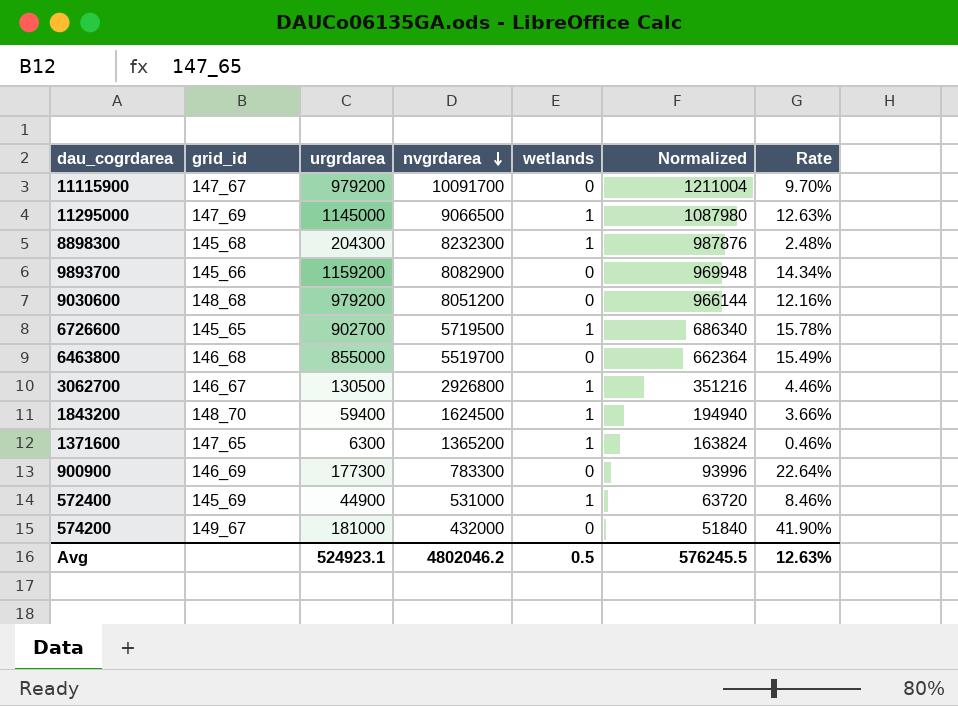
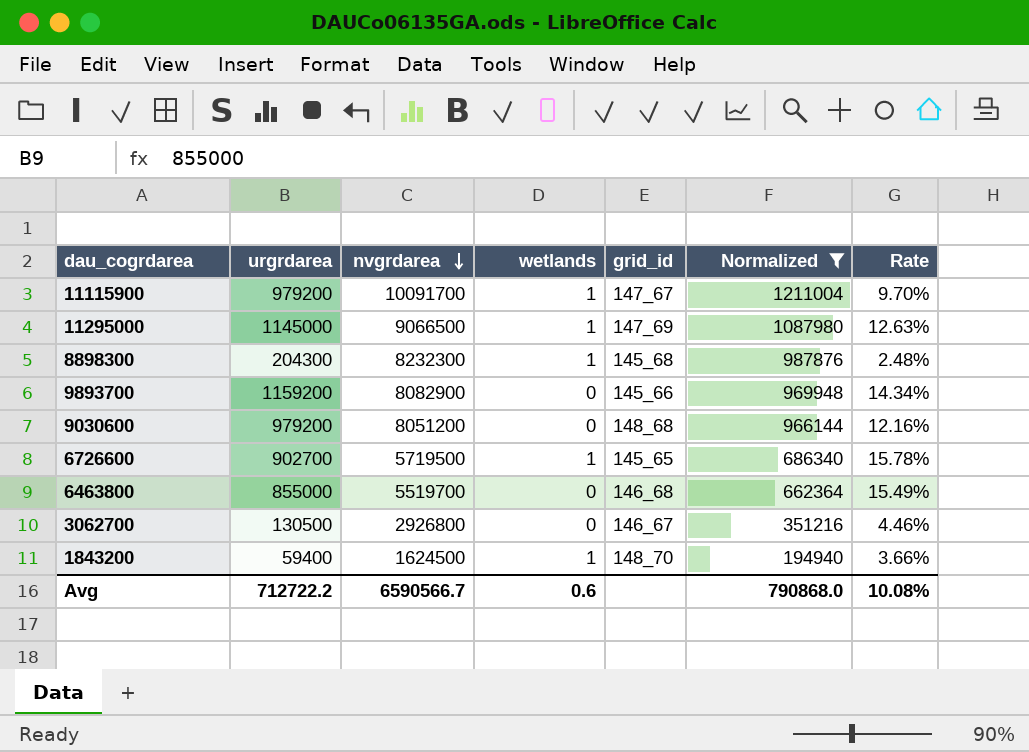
filter: none -> Normalized >= 194940
column grid_id | position: 2 -> 5
11115900 | wetlands: 0 -> 1
3062700 | wetlands: 1 -> 0
Avg | urgrdarea: 524923.1 -> 712722.2
Avg | nvgrdarea: 4802046.2 -> 6590566.7
Avg | wetlands: 0.5 -> 0.6
Avg | Normalized: 576245.5 -> 790868.0
Avg | Rate: 12.63% -> 10.08%

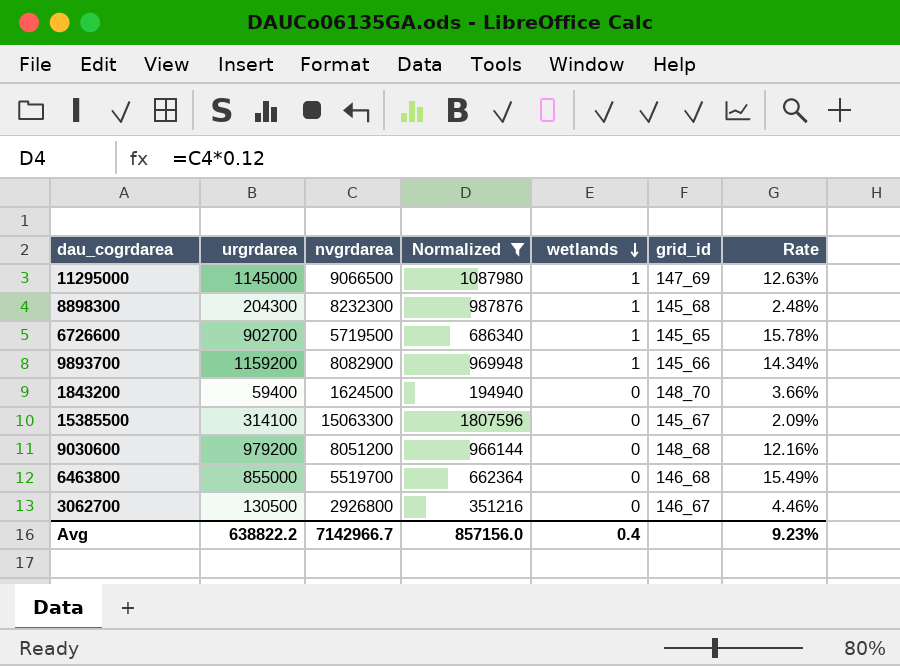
row order: nvgrdarea descending -> wetlands descending
column Normalized | position: 6 -> 4
row 11115900: 979200 | 10091700 | 1 | 147_67 | 1211004 | 9.70% -> none
9893700 | wetlands: 0 -> 1
1843200 | wetlands: 1 -> 0
row 15385500: none -> 314100 | 15063300 | 1807596 | 0 | 145_67 | 2.09%
Avg | urgrdarea: 712722.2 -> 638822.2
Avg | nvgrdarea: 6590566.7 -> 7142966.7
Avg | Normalized: 790868.0 -> 857156.0
Avg | wetlands: 0.6 -> 0.4
Avg | Rate: 10.08% -> 9.23%

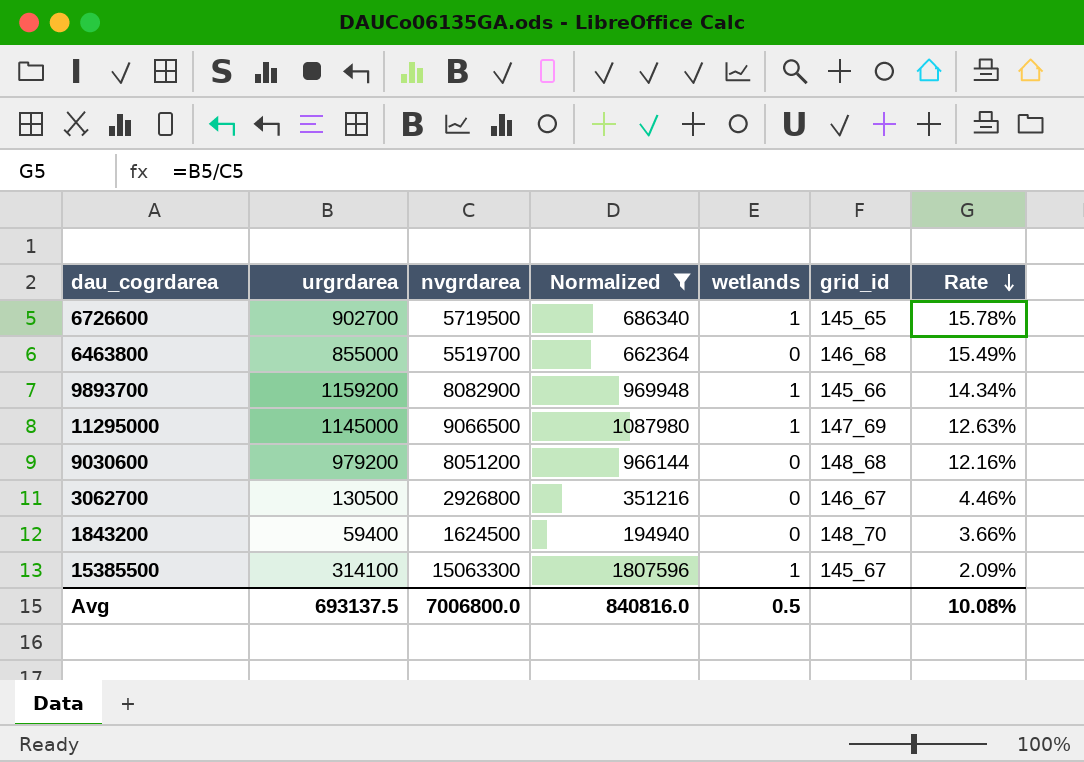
row order: wetlands descending -> Rate descending
row 8898300: 204300 | 8232300 | 987876 | 1 | 145_68 | 2.48% -> none
15385500 | wetlands: 0 -> 1
Avg | urgrdarea: 638822.2 -> 693137.5
Avg | nvgrdarea: 7142966.7 -> 7006800.0
Avg | Normalized: 857156.0 -> 840816.0
Avg | wetlands: 0.4 -> 0.5
Avg | Rate: 9.23% -> 10.08%

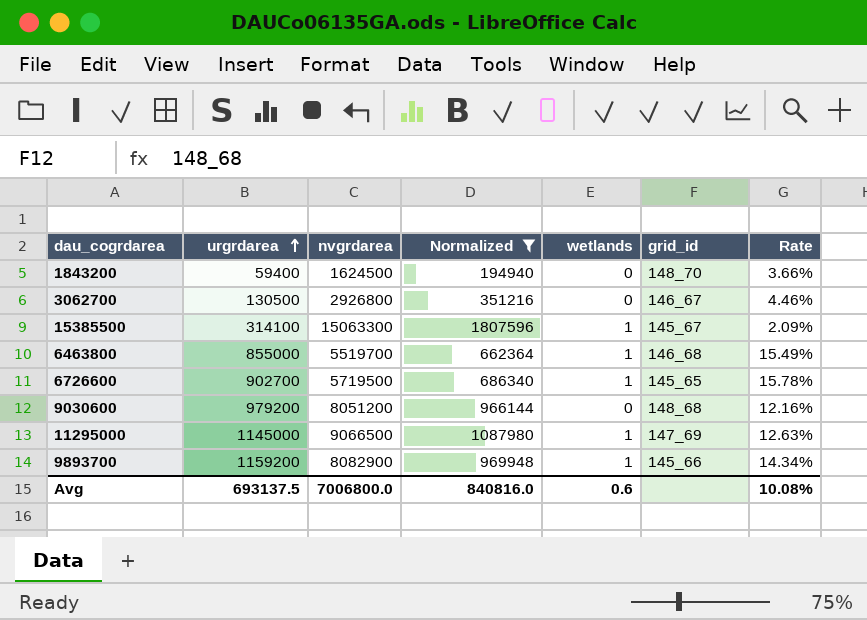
row order: Rate descending -> urgrdarea ascending
6463800 | wetlands: 0 -> 1
Avg | wetlands: 0.5 -> 0.6

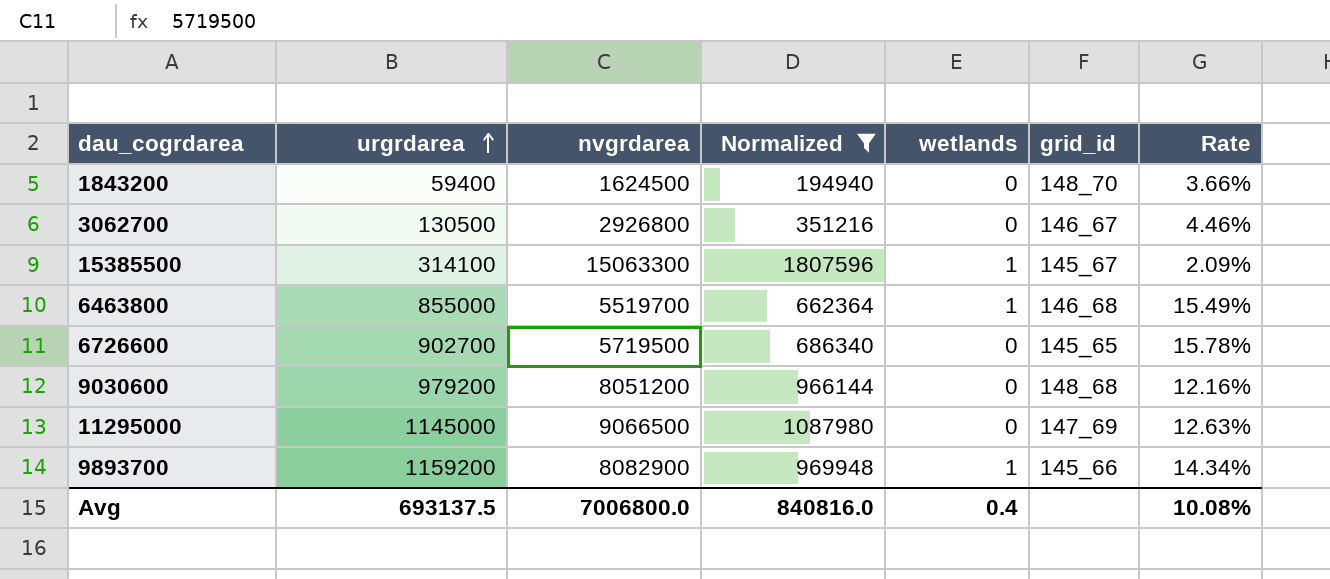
6726600 | wetlands: 1 -> 0
11295000 | wetlands: 1 -> 0
Avg | wetlands: 0.6 -> 0.4

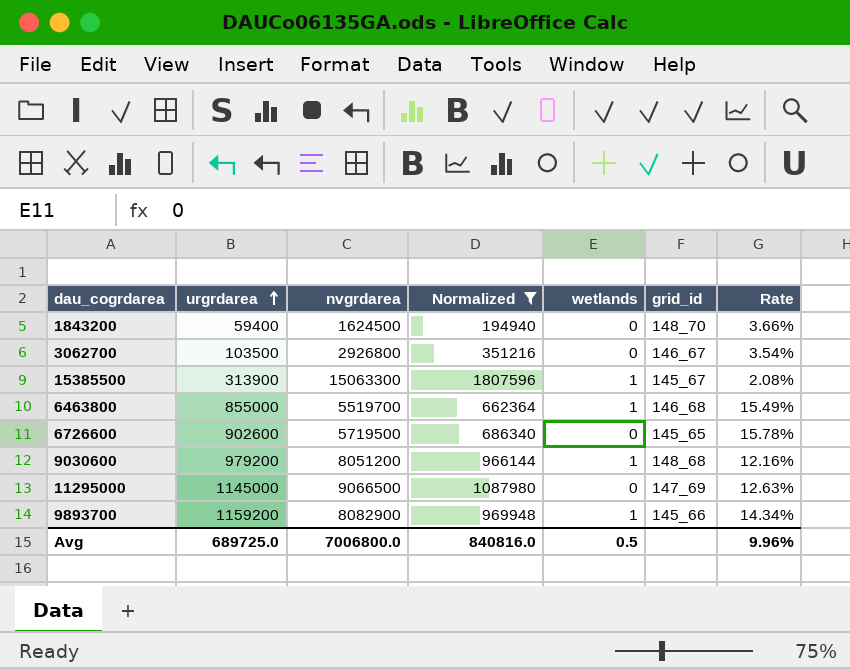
3062700 | urgrdarea: 130500 -> 103500
3062700 | Rate: 4.46% -> 3.54%
15385500 | urgrdarea: 314100 -> 313900
15385500 | Rate: 2.09% -> 2.08%
6726600 | urgrdarea: 902700 -> 902600
9030600 | wetlands: 0 -> 1
Avg | urgrdarea: 693137.5 -> 689725.0
Avg | wetlands: 0.4 -> 0.5
Avg | Rate: 10.08% -> 9.96%

